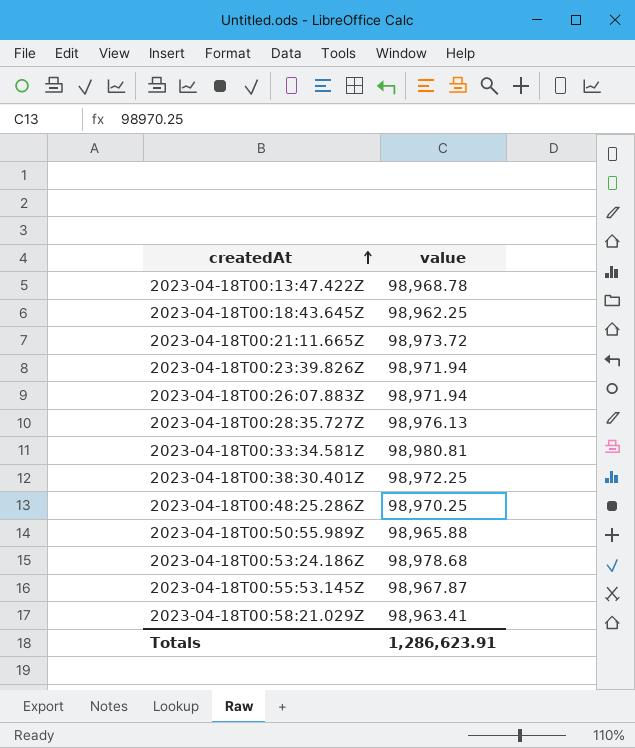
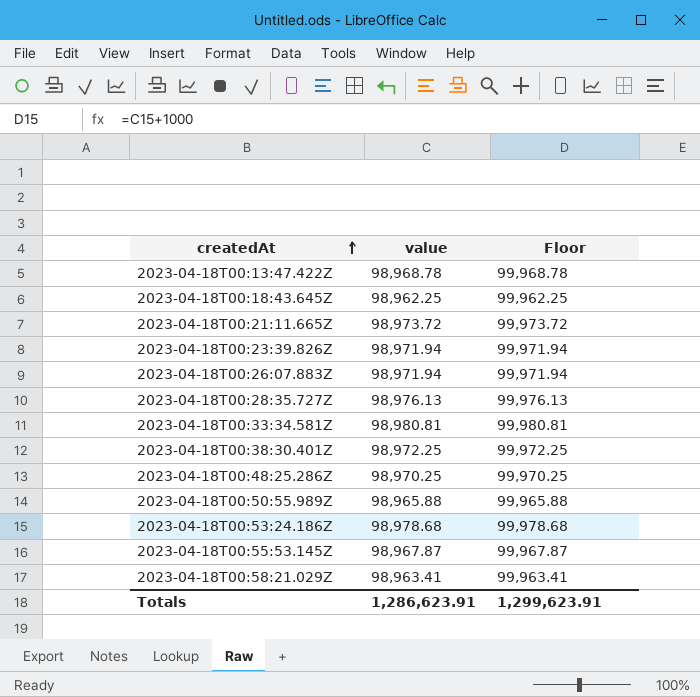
column Floor | formula: none -> [value] + 1000

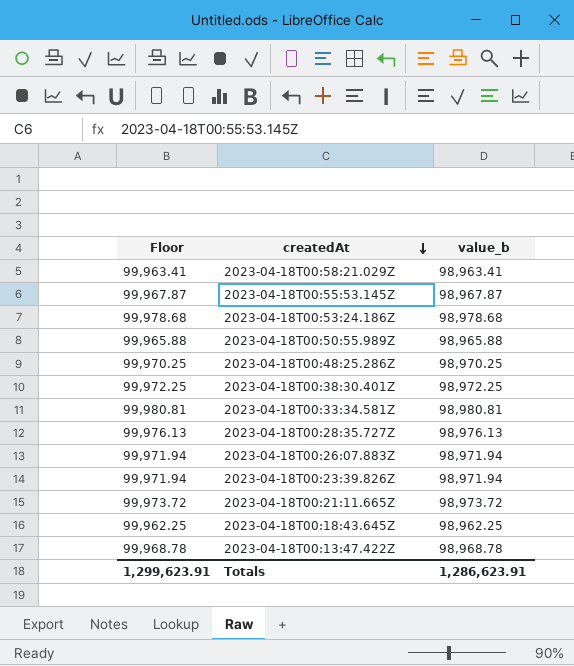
row order: createdAt ascending -> createdAt descending
column Floor | position: 3 -> 1
column name: value -> value_b

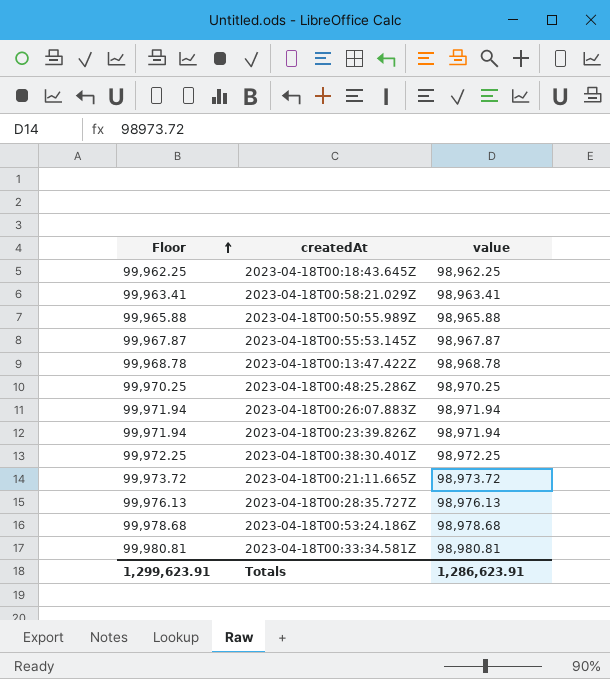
row order: createdAt descending -> Floor ascending
column name: value_b -> value

